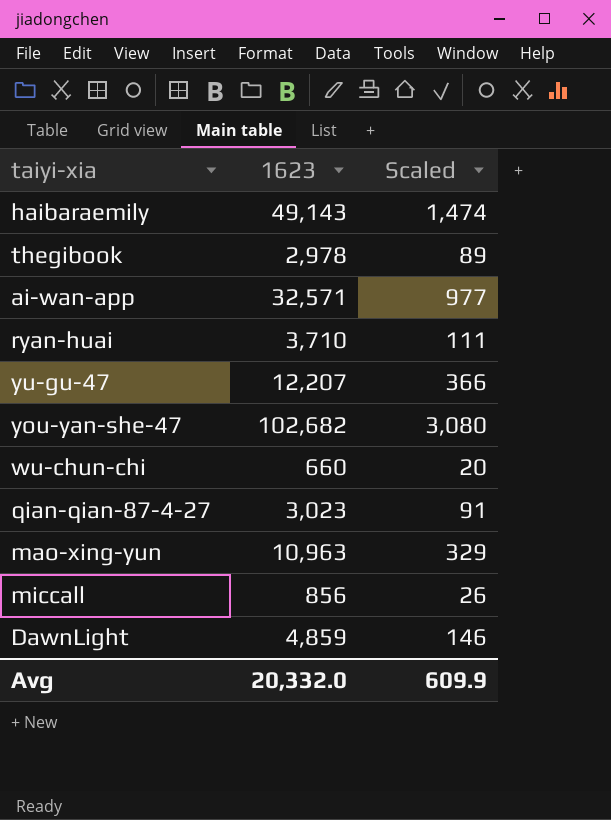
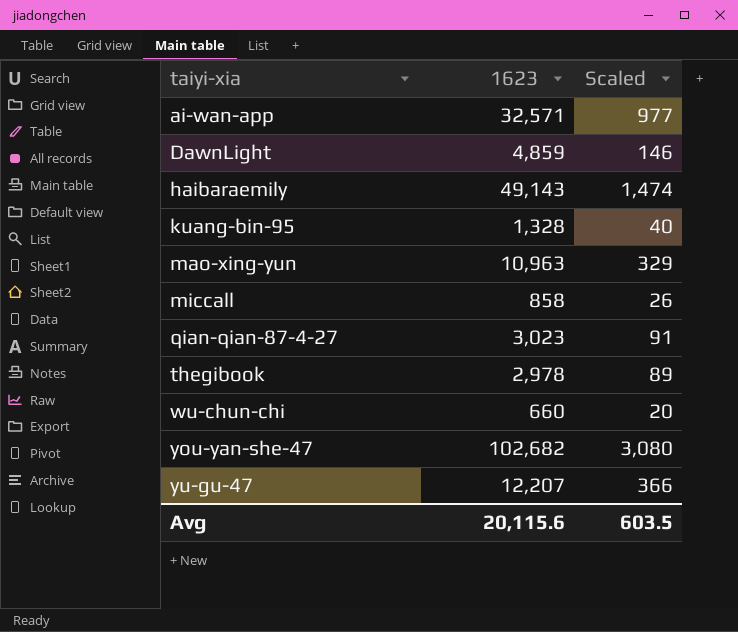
row order: none -> taiyi-xia ascending
row ryan-huai: 3,710 | 111 -> none
row kuang-bin-95: none -> 1,328 | 40
miccall | 1623: 856 -> 858
Avg | 1623: 20,332.0 -> 20,115.6
Avg | Scaled: 609.9 -> 603.5

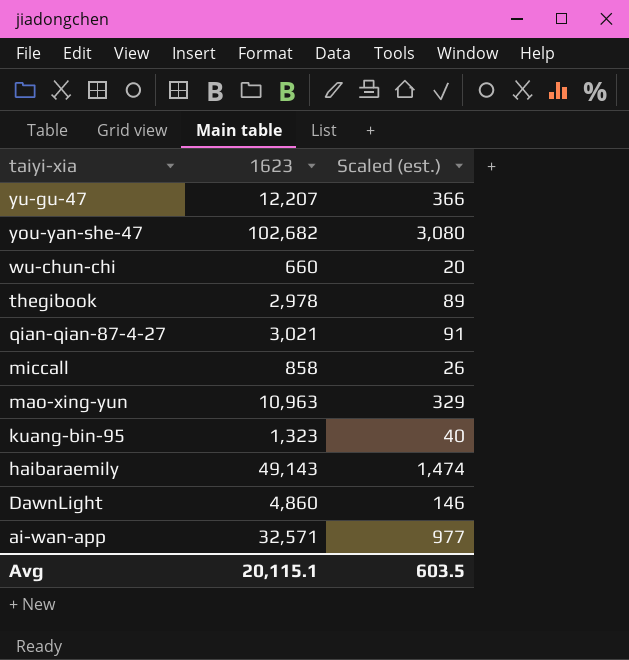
row order: taiyi-xia ascending -> taiyi-xia descending
column name: Scaled -> Scaled (est.)
qian-qian-87-4-27 | 1623: 3,023 -> 3,021
kuang-bin-95 | 1623: 1,328 -> 1,323
DawnLight | 1623: 4,859 -> 4,860
Avg | 1623: 20,115.6 -> 20,115.1

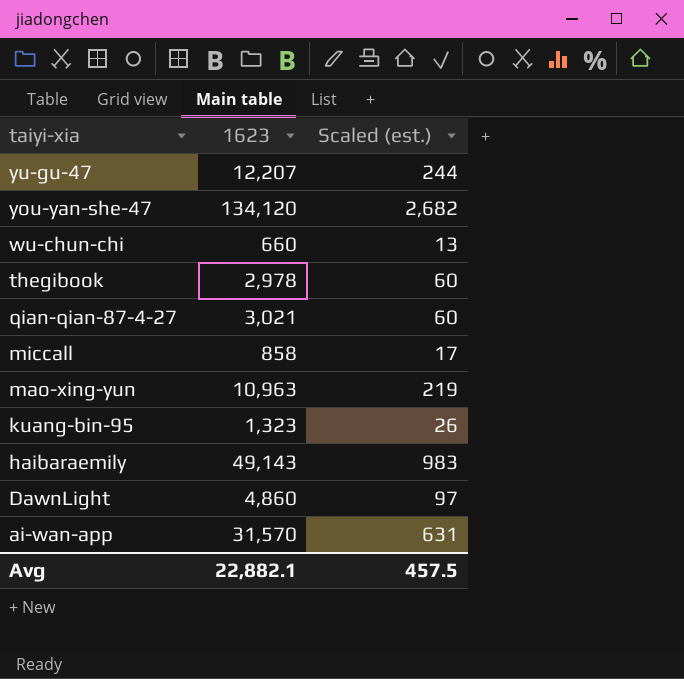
column Scaled (est.) | formula: [1623] * 0.03 -> [1623] * 0.02
you-yan-she-47 | 1623: 102,682 -> 134,120
ai-wan-app | 1623: 32,571 -> 31,570
Avg | 1623: 20,115.1 -> 22,882.1
Avg | Scaled (est.): 603.5 -> 457.5

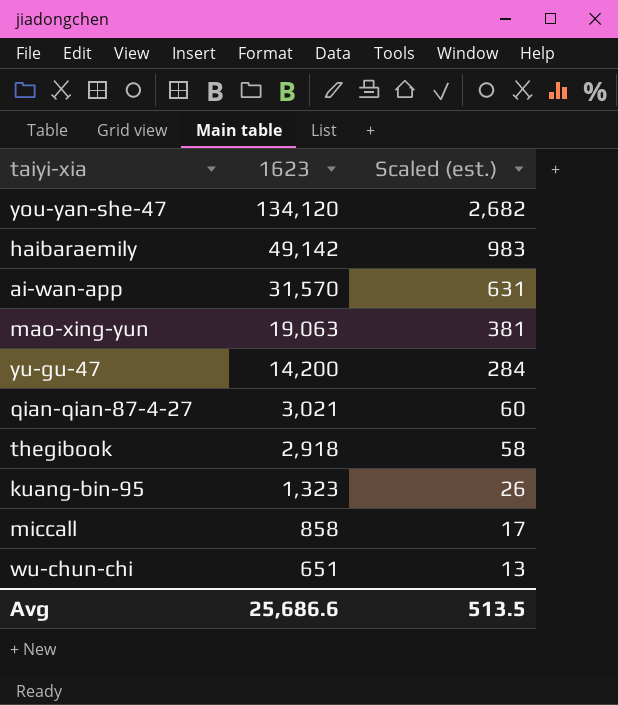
row order: taiyi-xia descending -> 1623 descending
row DawnLight: 4,860 | 97 -> none
haibaraemily | 1623: 49,143 -> 49,142
mao-xing-yun | 1623: 10,963 -> 19,063
mao-xing-yun | Scaled (est.): 219 -> 381
yu-gu-47 | 1623: 12,207 -> 14,200
yu-gu-47 | Scaled (est.): 244 -> 284
thegibook | 1623: 2,978 -> 2,918
thegibook | Scaled (est.): 60 -> 58
wu-chun-chi | 1623: 660 -> 651
Avg | 1623: 22,882.1 -> 25,686.6
Avg | Scaled (est.): 457.5 -> 513.5

